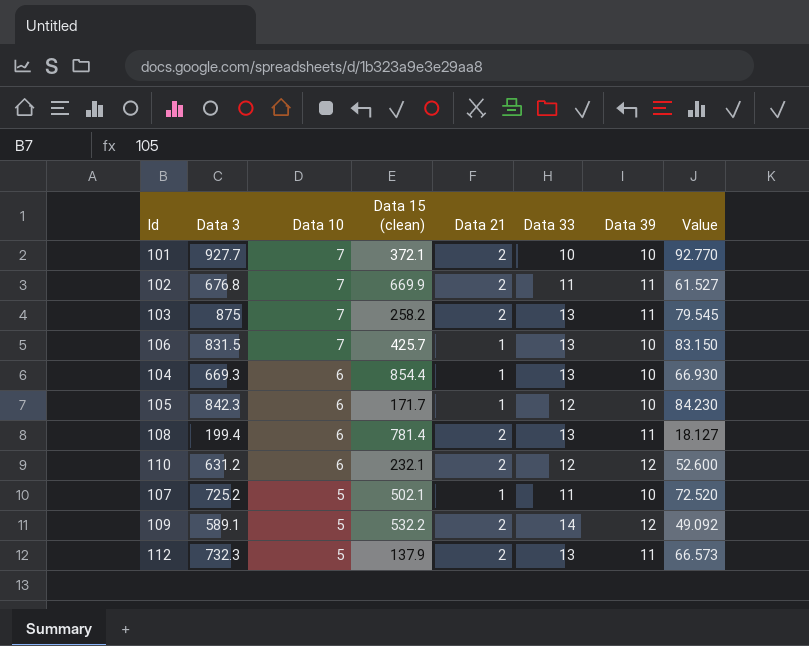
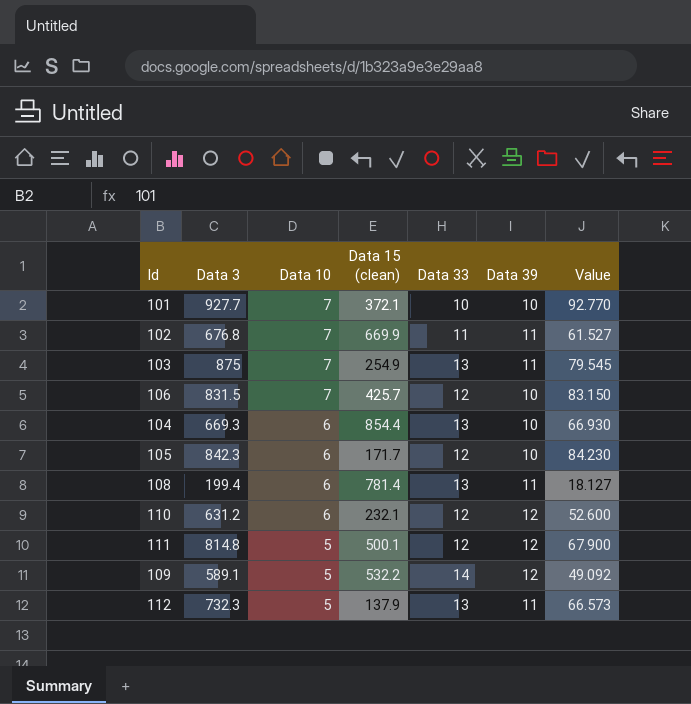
column Data 21 | position: 5 -> none
row 107: 725.2 | 5 | 502.1 | 1 | 11 | 10 | 72.520 -> none
103 | Data 15 (clean): 258.2 -> 254.9
106 | Data 33: 13 -> 12
row 111: none -> 814.8 | 5 | 500.1 | 12 | 12 | 67.900

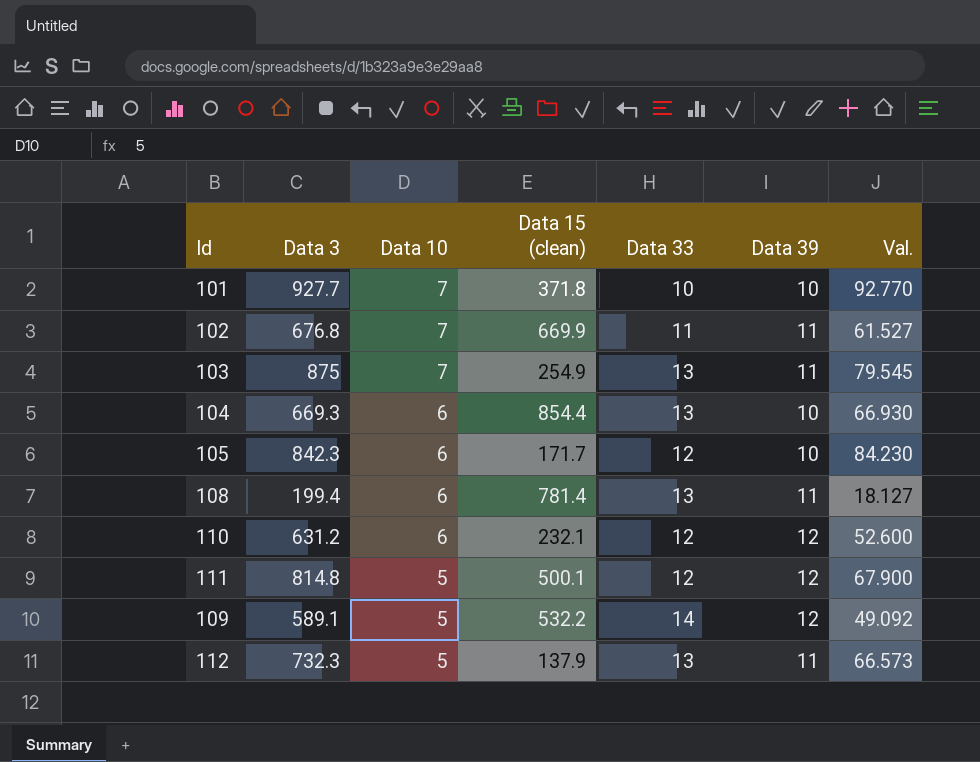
column name: Value -> Val.
row 106: 831.5 | 7 | 425.7 | 12 | 10 | 83.150 -> none
101 | Data 15 (clean): 372.1 -> 371.8

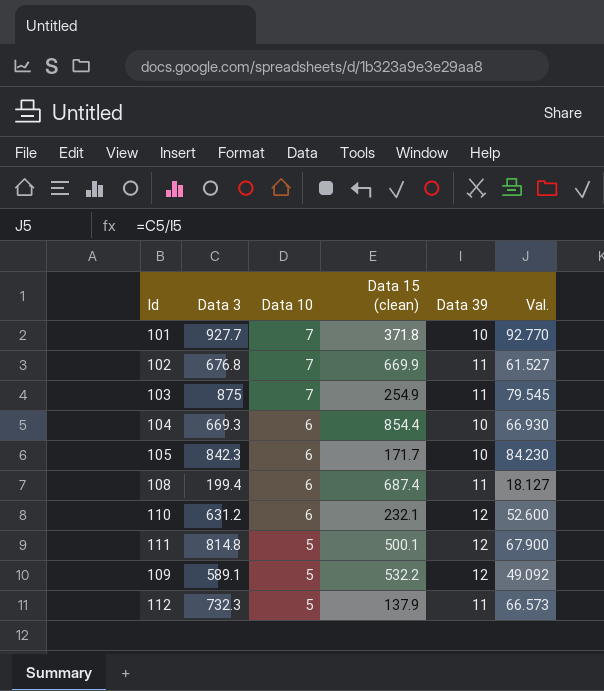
column Data 33 | position: 5 -> none
108 | Data 15 (clean): 781.4 -> 687.4

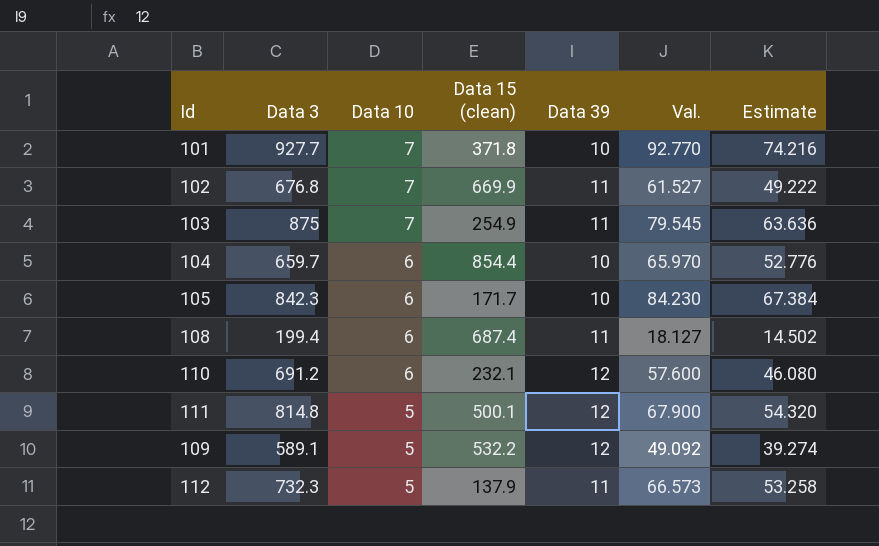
column Estimate | formula: none -> [Val.] * 0.8
104 | Data 3: 669.3 -> 659.7
104 | Val.: 66.930 -> 65.970
110 | Data 3: 631.2 -> 691.2
110 | Val.: 52.600 -> 57.600

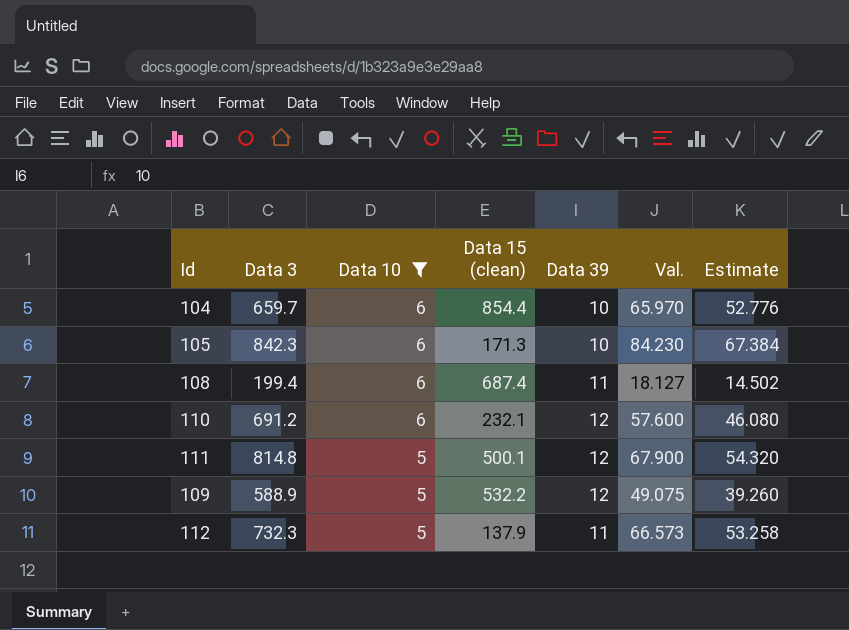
filter: none -> Data 10 != 7
105 | Data 15 (clean): 171.7 -> 171.3
109 | Data 3: 589.1 -> 588.9
109 | Val.: 49.092 -> 49.075
109 | Estimate: 39.274 -> 39.260

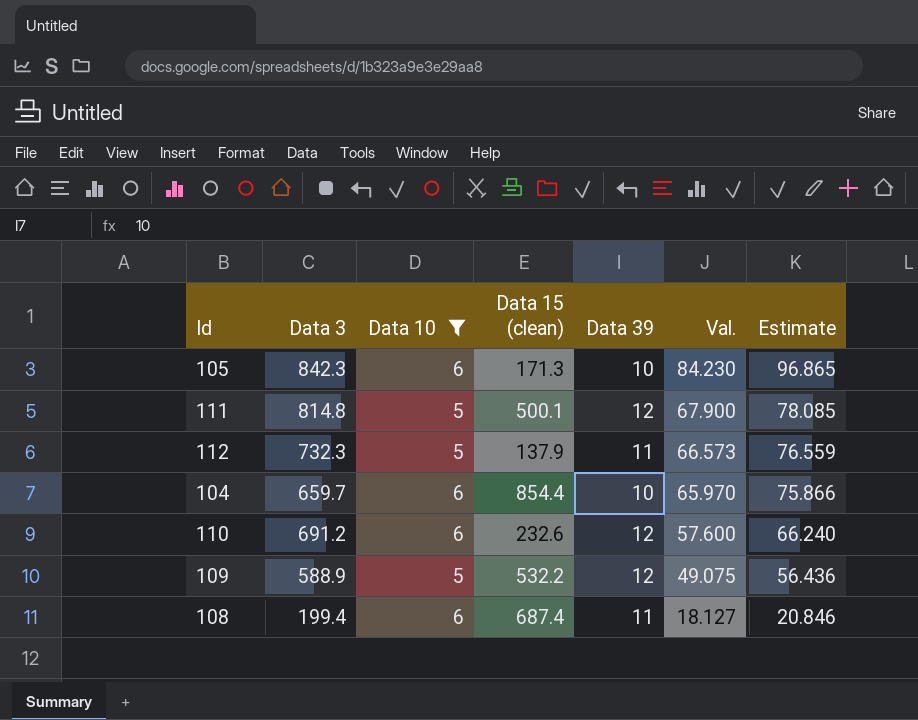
row order: Data 10 descending -> Val. descending
column Estimate | formula: [Val.] * 0.8 -> [Val.] * 1.15
110 | Data 15 (clean): 232.1 -> 232.6

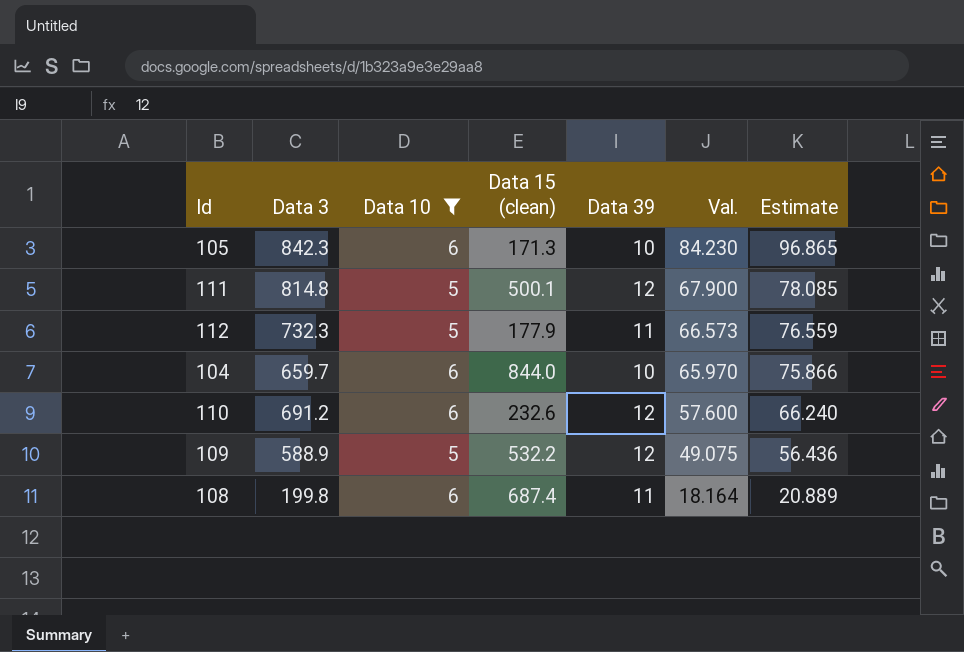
112 | Data 15 (clean): 137.9 -> 177.9
104 | Data 15 (clean): 854.4 -> 844.0
108 | Data 3: 199.4 -> 199.8
108 | Val.: 18.127 -> 18.164
108 | Estimate: 20.846 -> 20.889

